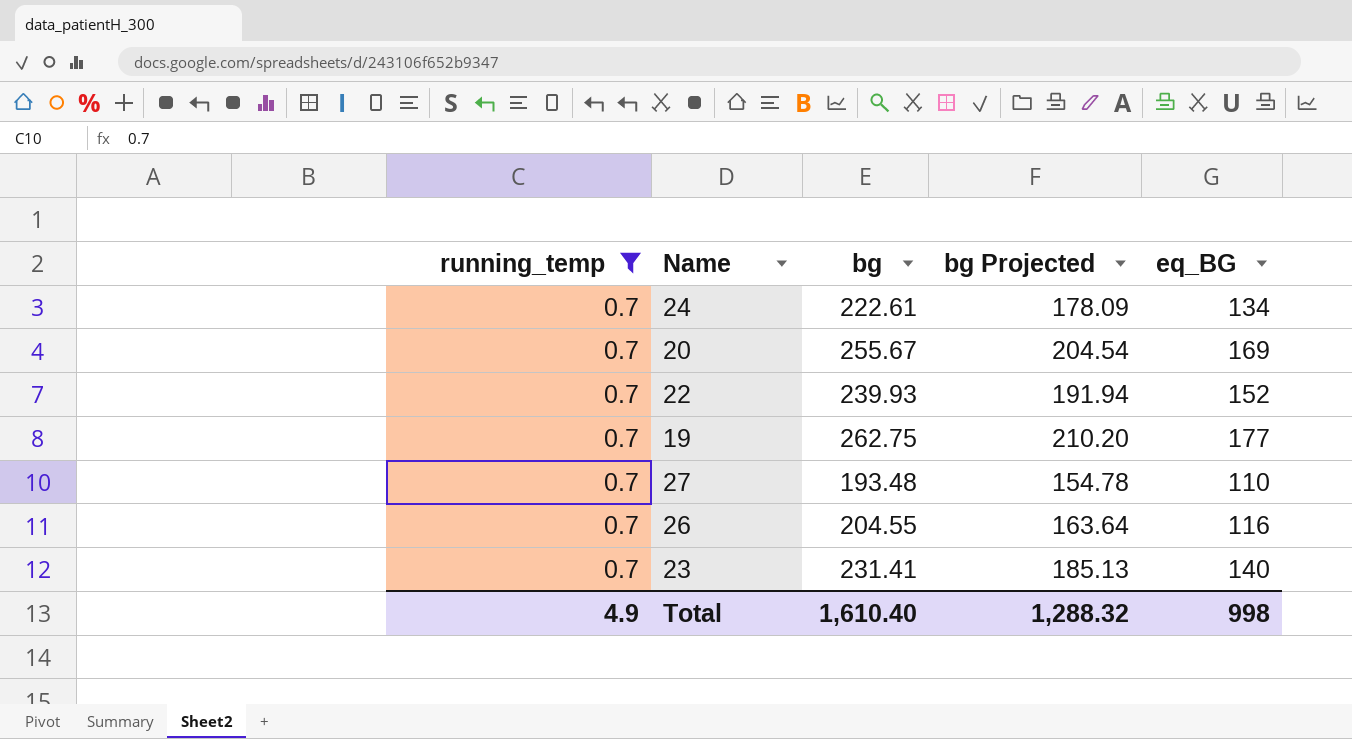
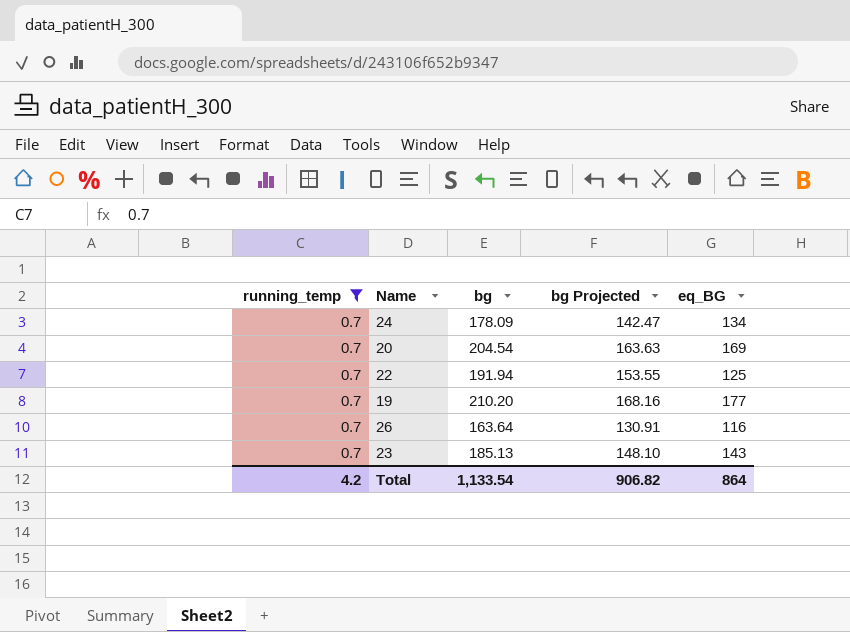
row 27: 0.7 | 193.48 | 154.78 | 110 -> none
24 | bg: 222.61 -> 178.09
24 | bg Projected: 178.09 -> 142.47
20 | bg: 255.67 -> 204.54
20 | bg Projected: 204.54 -> 163.63
22 | bg: 239.93 -> 191.94
22 | bg Projected: 191.94 -> 153.55
22 | eq_BG: 152 -> 125
19 | bg: 262.75 -> 210.20
19 | bg Projected: 210.20 -> 168.16
26 | bg: 204.55 -> 163.64
26 | bg Projected: 163.64 -> 130.91
23 | bg: 231.41 -> 185.13
23 | bg Projected: 185.13 -> 148.10
23 | eq_BG: 140 -> 143
Total | running_temp: 4.9 -> 4.2
Total | bg: 1,610.40 -> 1,133.54
Total | bg Projected: 1,288.32 -> 906.82
Total | eq_BG: 998 -> 864

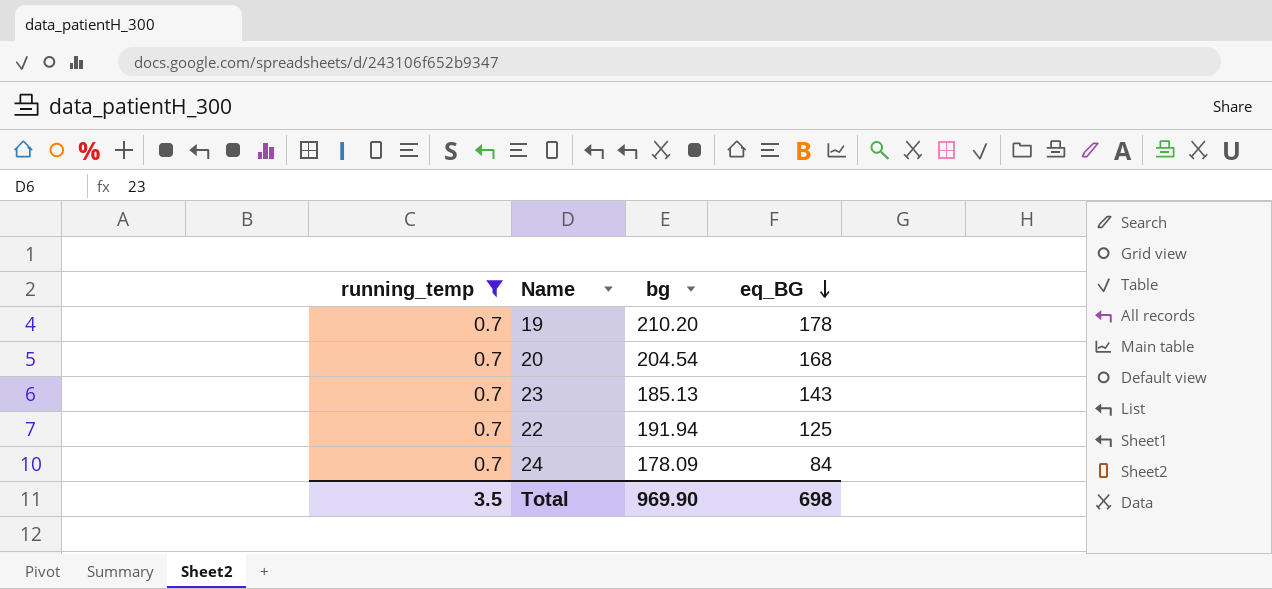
row order: none -> eq_BG descending
column bg Projected | formula: [bg] * 0.8 -> none
row 26: 0.7 | 163.64 | 130.91 | 116 -> none
19 | eq_BG: 177 -> 178
20 | eq_BG: 169 -> 168
24 | eq_BG: 134 -> 84
Total | running_temp: 4.2 -> 3.5
Total | bg: 1,133.54 -> 969.90
Total | eq_BG: 864 -> 698

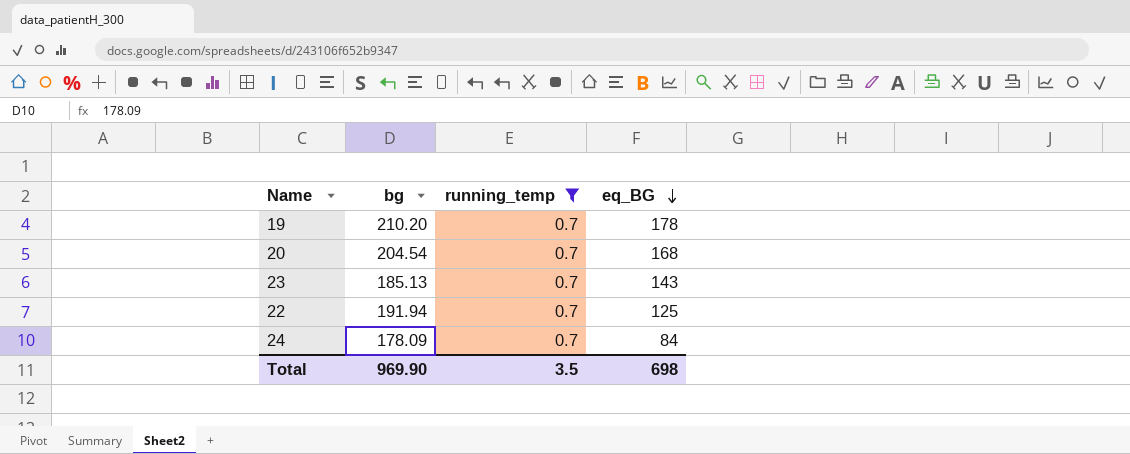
column running_temp | position: 1 -> 3

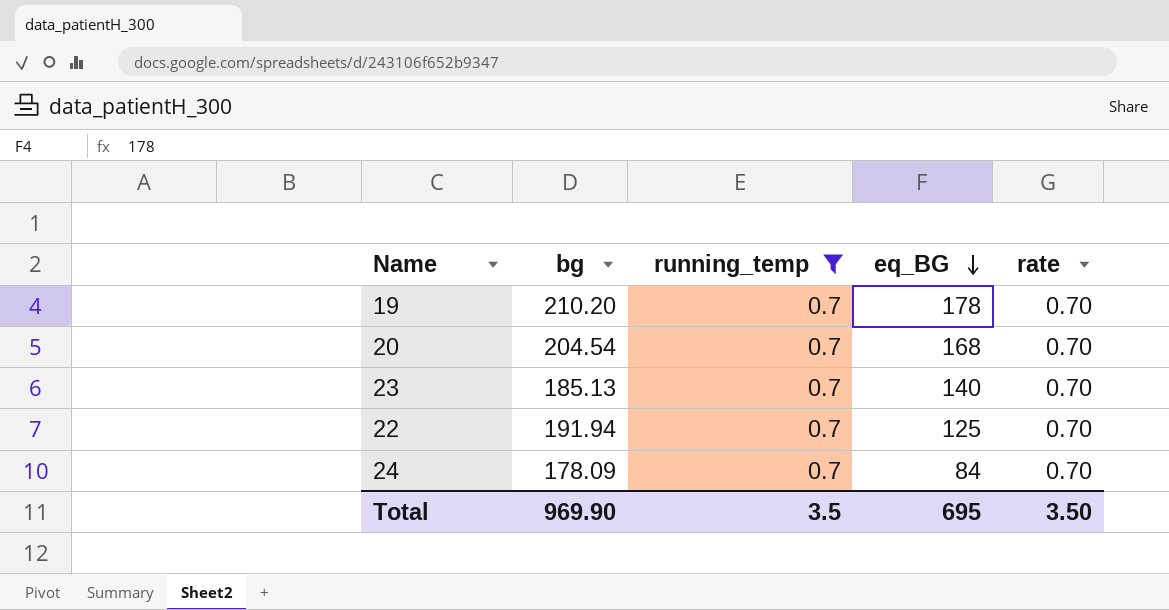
column rate | position: none -> 5
23 | eq_BG: 143 -> 140
Total | eq_BG: 698 -> 695

